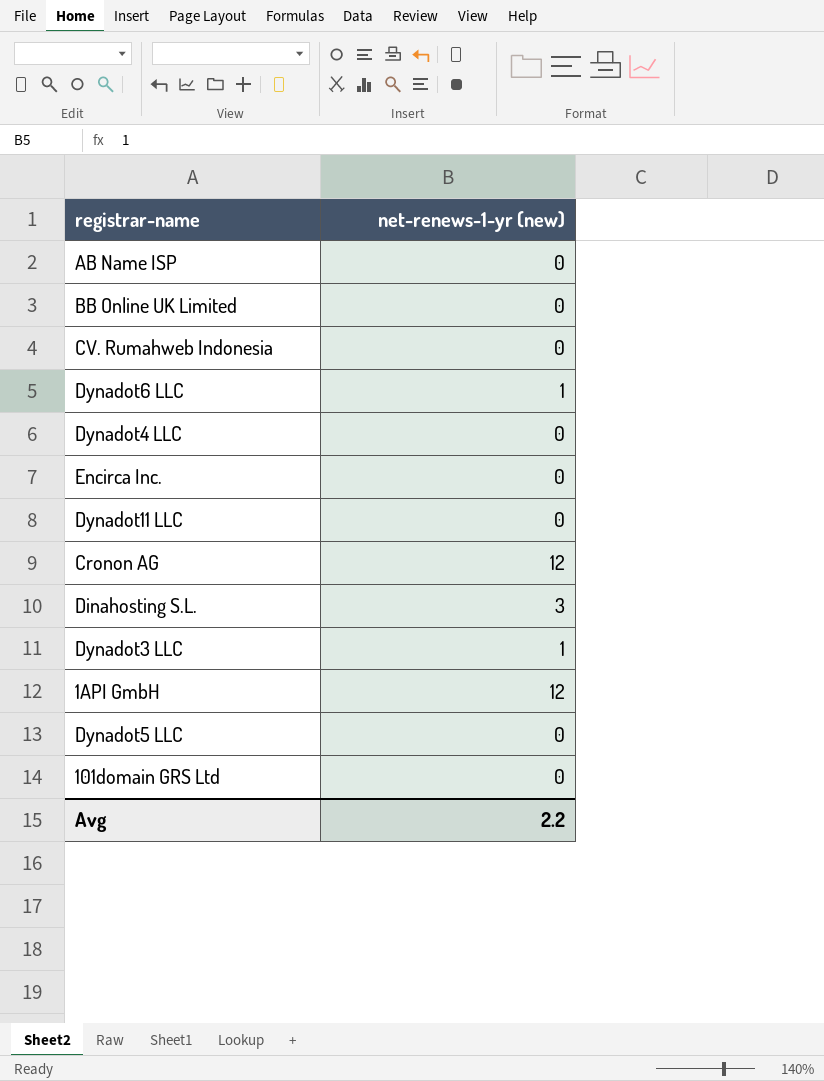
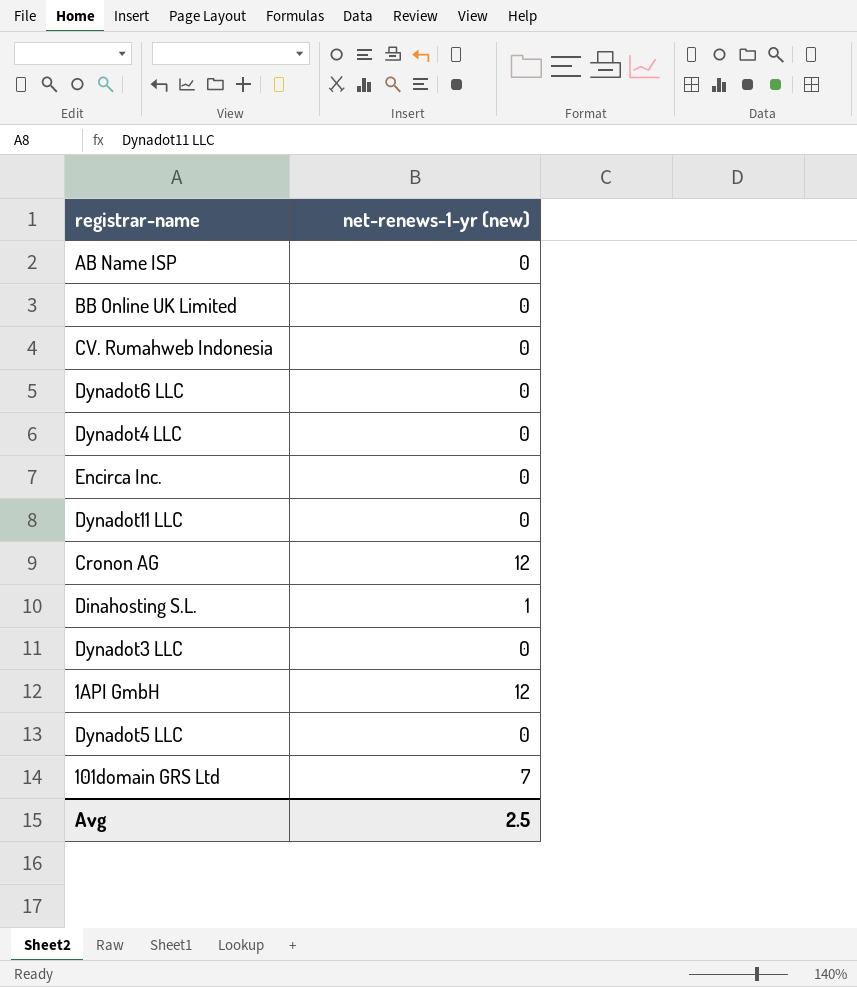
Dynadot6 LLC | net-renews-1-yr (new): 1 -> 0
Dinahosting S.L. | net-renews-1-yr (new): 3 -> 1
Dynadot3 LLC | net-renews-1-yr (new): 1 -> 0
101domain GRS Ltd | net-renews-1-yr (new): 0 -> 7
Avg | net-renews-1-yr (new): 2.2 -> 2.5

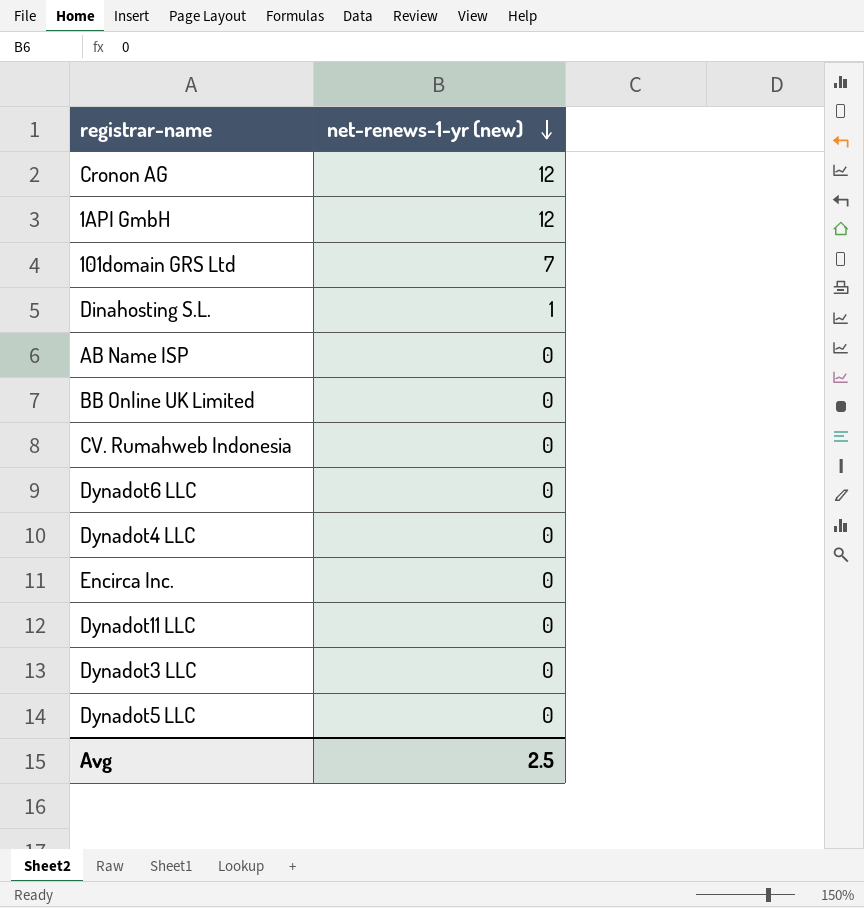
row order: none -> net-renews-1-yr (new) descending

